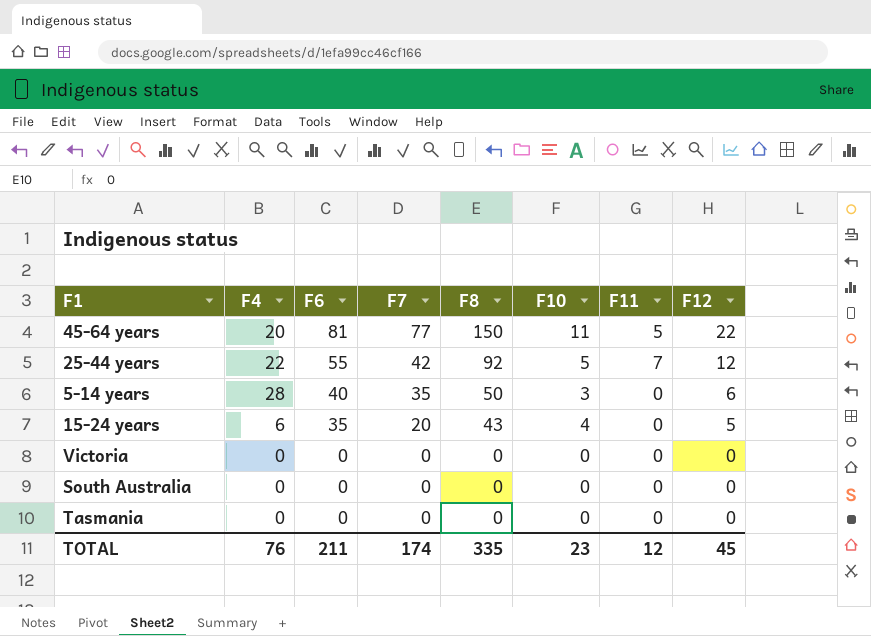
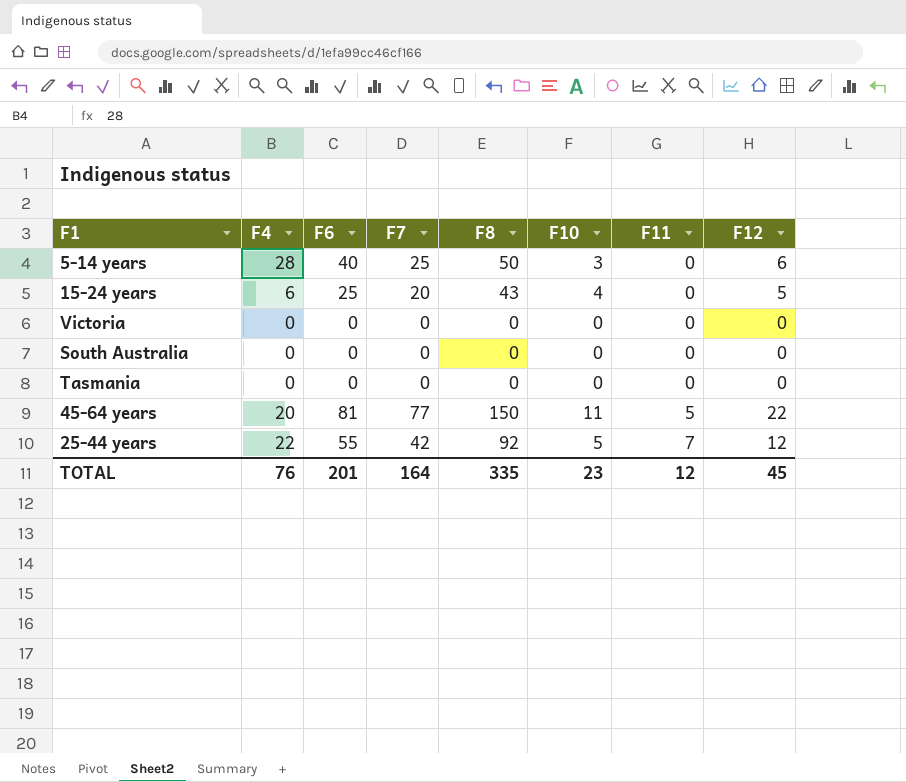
row order: F6 descending -> F11 ascending
5-14 years | F7: 35 -> 25
15-24 years | F6: 35 -> 25
TOTAL | F6: 211 -> 201
TOTAL | F7: 174 -> 164

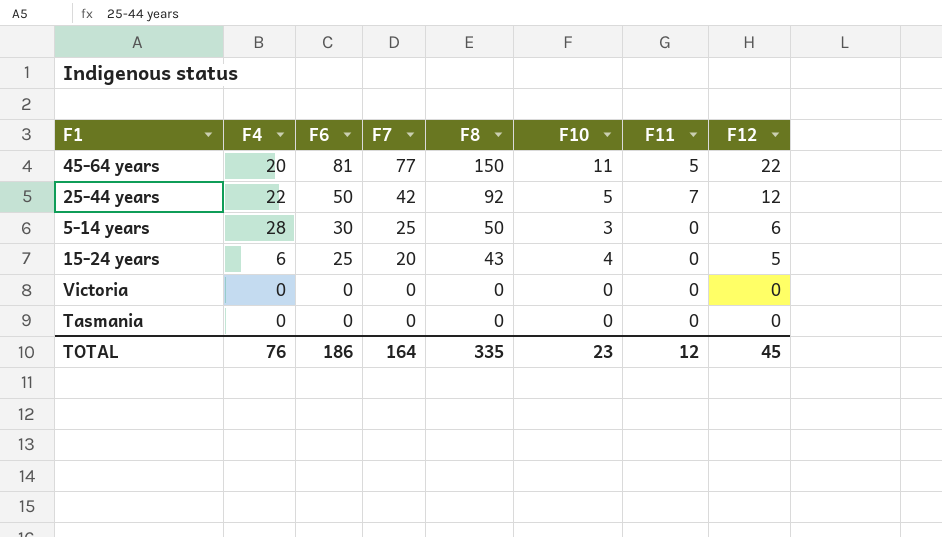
row order: F11 ascending -> F6 descending
row South Australia: 0 | 0 | 0 | 0 | 0 | 0 | 0 -> none
25-44 years | F6: 55 -> 50
5-14 years | F6: 40 -> 30
TOTAL | F6: 201 -> 186

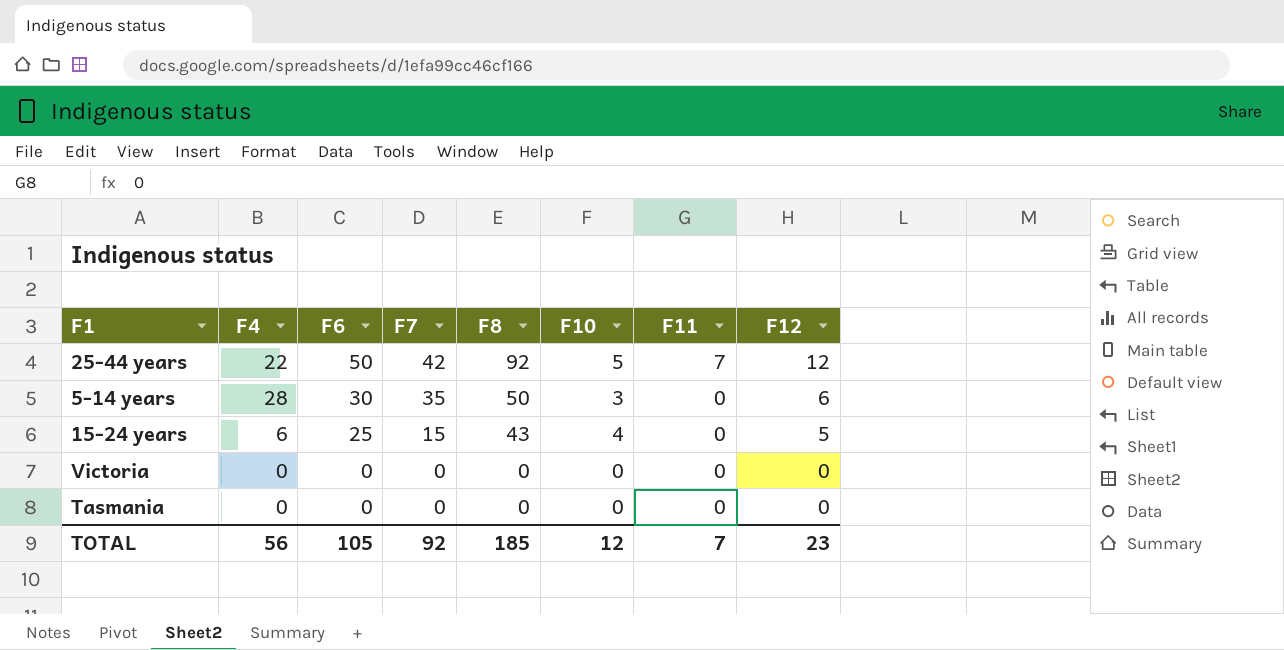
row 45-64 years: 20 | 81 | 77 | 150 | 11 | 5 | 22 -> none
5-14 years | F7: 25 -> 35
15-24 years | F7: 20 -> 15
TOTAL | F4: 76 -> 56
TOTAL | F6: 186 -> 105
TOTAL | F7: 164 -> 92
TOTAL | F8: 335 -> 185
TOTAL | F10: 23 -> 12
TOTAL | F11: 12 -> 7
TOTAL | F12: 45 -> 23

